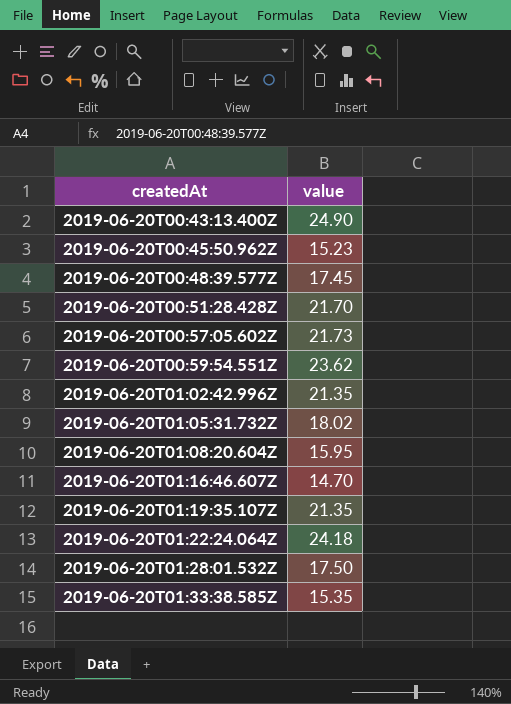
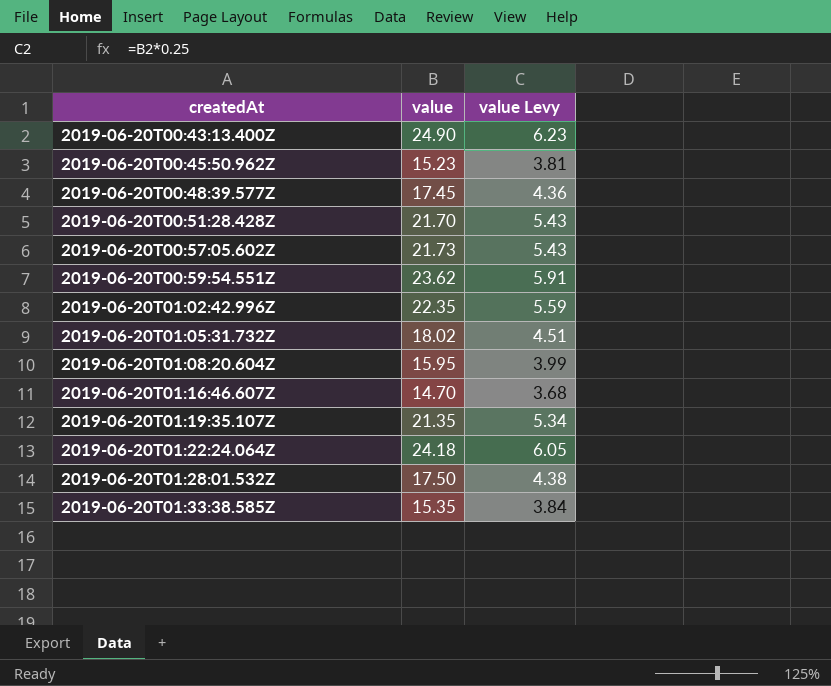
column value Levy | formula: none -> [value] * 0.25
2019-06-20T01:02:42.996Z | value: 21.35 -> 22.35

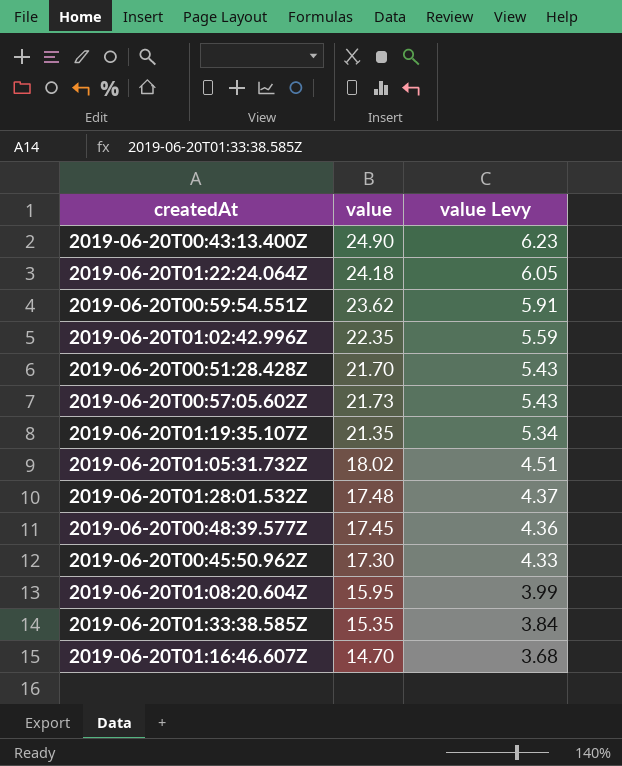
row order: createdAt ascending -> value Levy descending
2019-06-20T01:28:01.532Z | value: 17.50 -> 17.48
2019-06-20T01:28:01.532Z | value Levy: 4.38 -> 4.37
2019-06-20T00:45:50.962Z | value: 15.23 -> 17.30
2019-06-20T00:45:50.962Z | value Levy: 3.81 -> 4.33

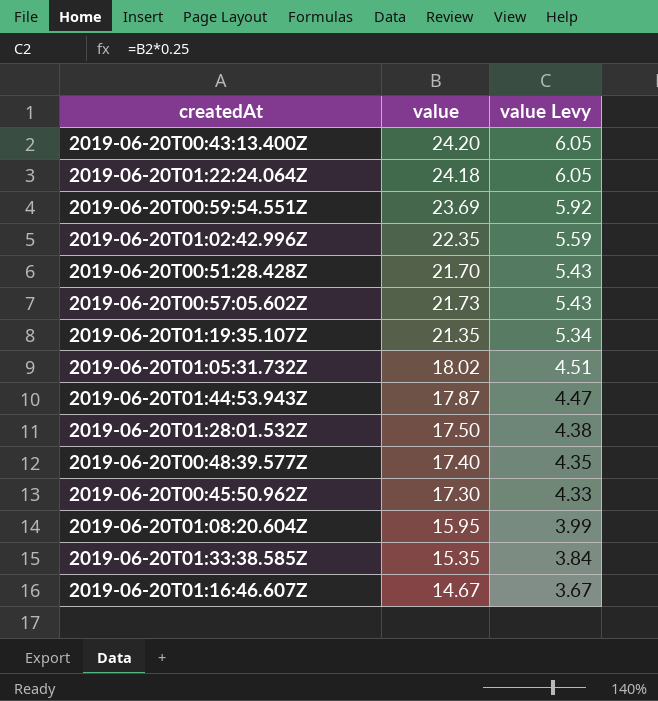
2019-06-20T00:43:13.400Z | value: 24.90 -> 24.20
2019-06-20T00:43:13.400Z | value Levy: 6.23 -> 6.05
2019-06-20T00:59:54.551Z | value: 23.62 -> 23.69
2019-06-20T00:59:54.551Z | value Levy: 5.91 -> 5.92
row 2019-06-20T01:44:53.943Z: none -> 17.87 | 4.47
2019-06-20T01:28:01.532Z | value: 17.48 -> 17.50
2019-06-20T01:28:01.532Z | value Levy: 4.37 -> 4.38
2019-06-20T00:48:39.577Z | value: 17.45 -> 17.40
2019-06-20T00:48:39.577Z | value Levy: 4.36 -> 4.35
2019-06-20T01:16:46.607Z | value: 14.70 -> 14.67
2019-06-20T01:16:46.607Z | value Levy: 3.68 -> 3.67

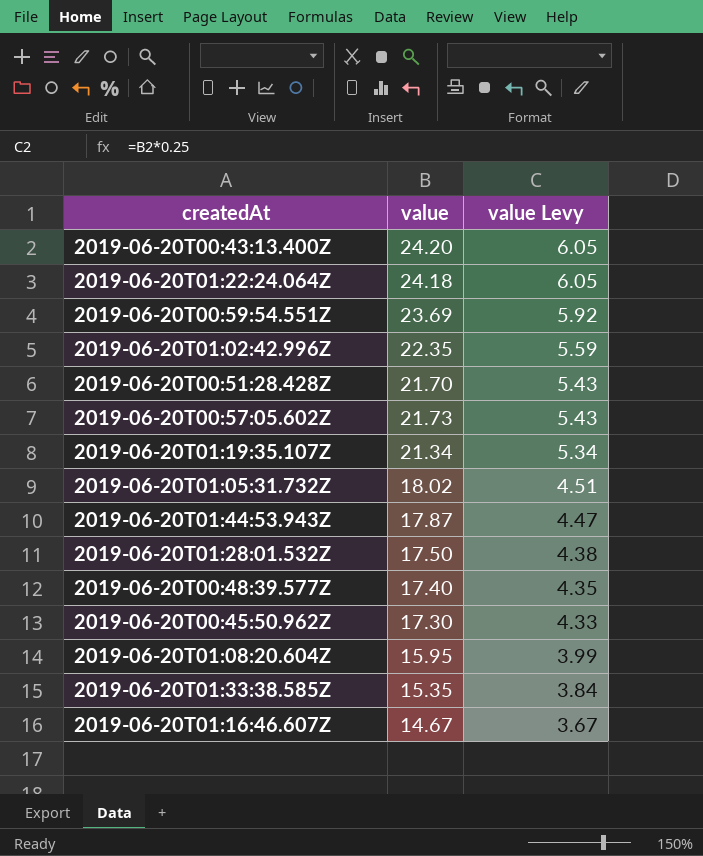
2019-06-20T01:19:35.107Z | value: 21.35 -> 21.34

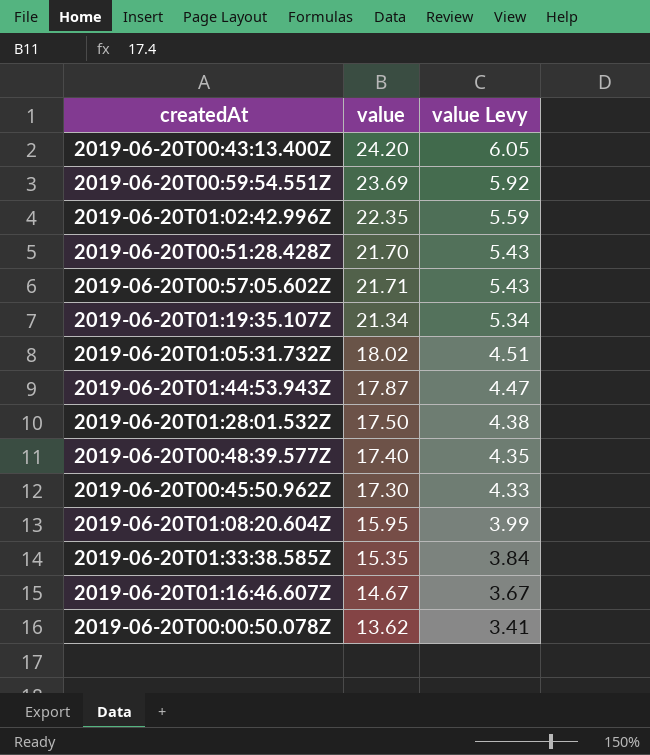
row 2019-06-20T01:22:24.064Z: 24.18 | 6.05 -> none
2019-06-20T00:57:05.602Z | value: 21.73 -> 21.71
row 2019-06-20T00:00:50.078Z: none -> 13.62 | 3.41

